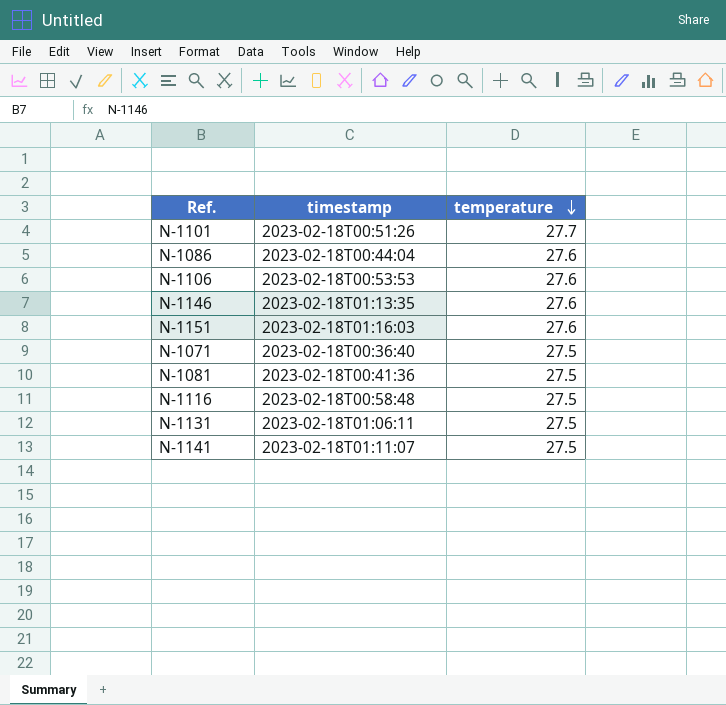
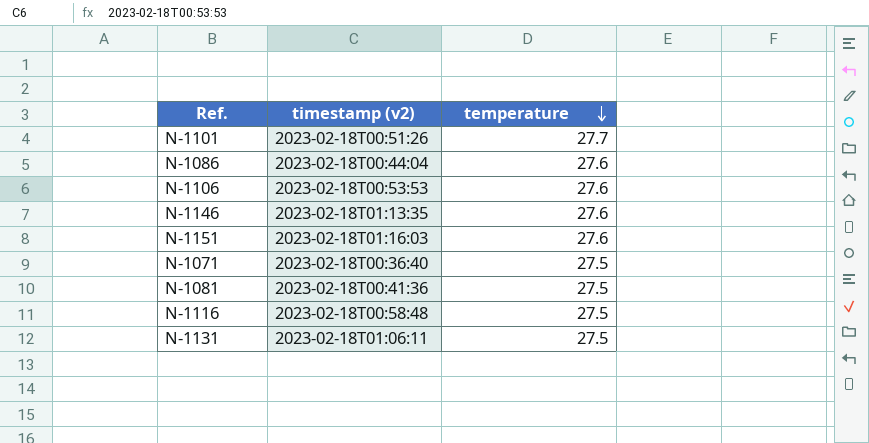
column name: timestamp -> timestamp (v2)
row N-1141: 2023-02-18T01:11:07 | 27.5 -> none

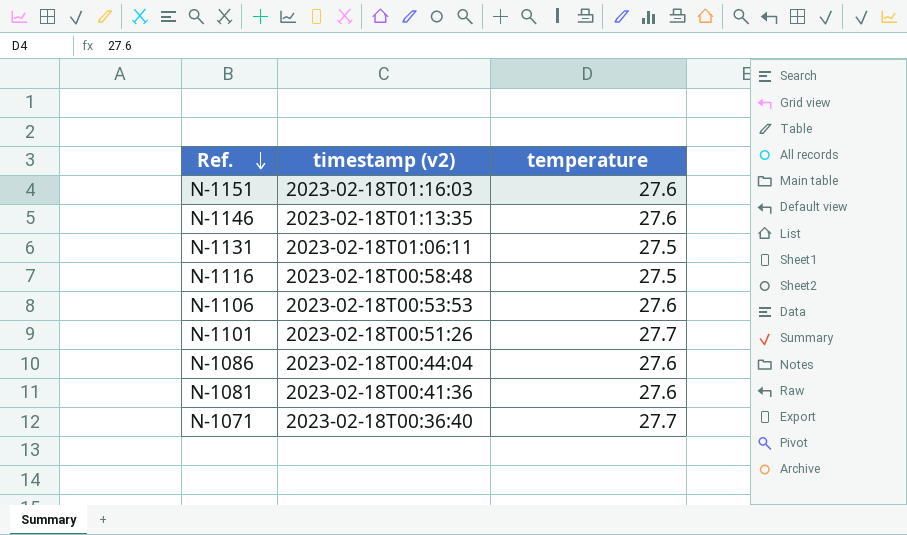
row order: temperature descending -> Ref. descending
N-1081 | temperature: 27.5 -> 27.6
N-1071 | temperature: 27.5 -> 27.7

